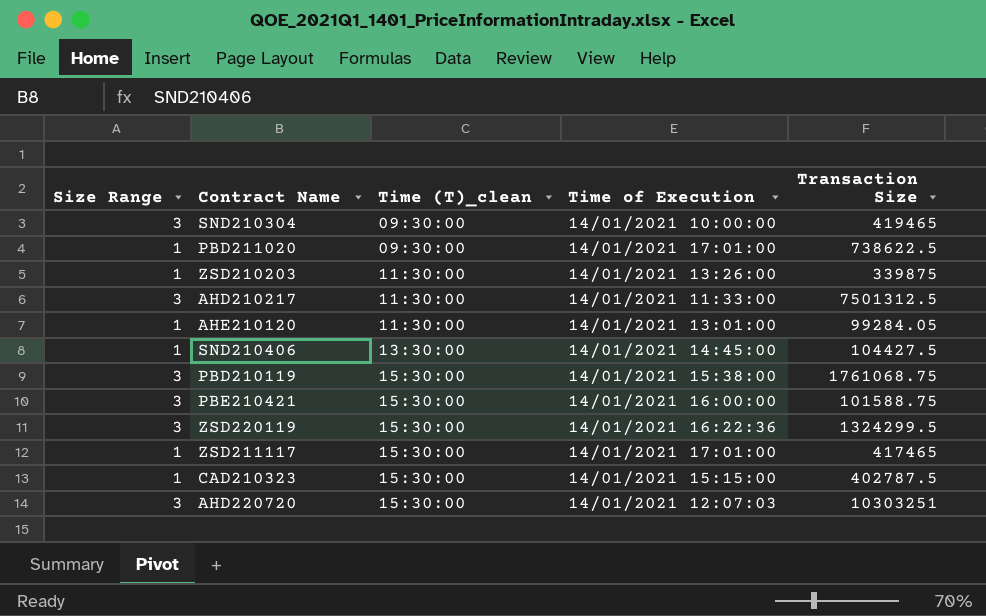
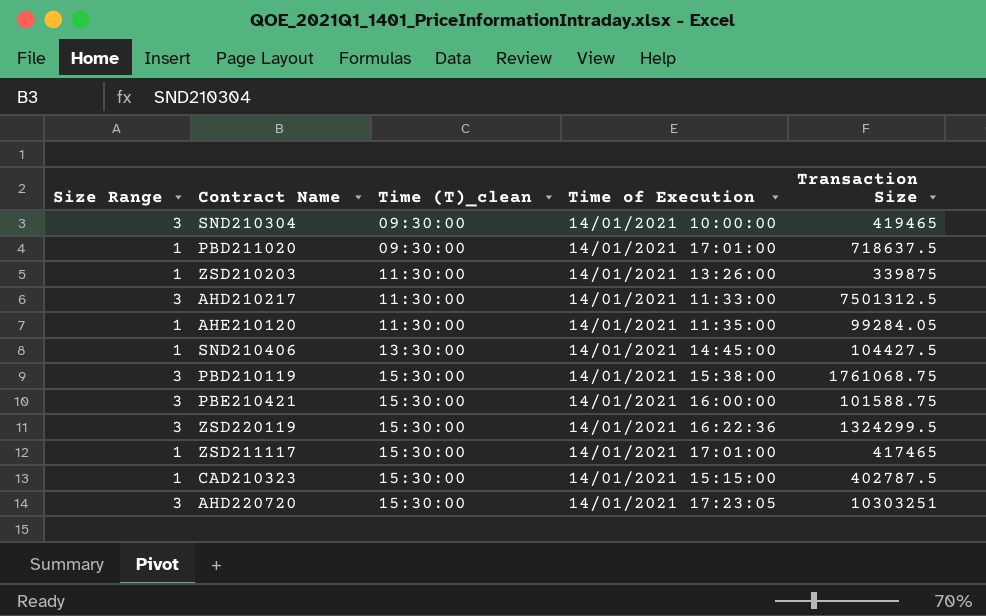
PBD211020 | Transaction Size: 738622.5 -> 718637.5
AHE210120 | Time of Execution: 14/01/2021 13:01:00 -> 14/01/2021 11:35:00
AHD220720 | Time of Execution: 14/01/2021 12:07:03 -> 14/01/2021 17:23:05

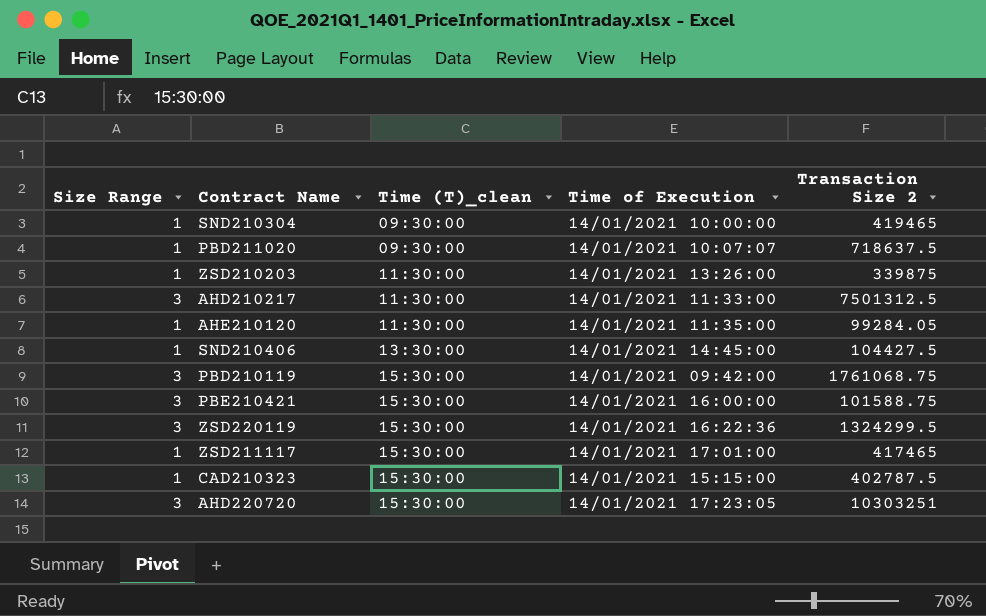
column name: Transaction Size -> Transaction Size 2
SND210304 | Size Range: 3 -> 1
PBD211020 | Time of Execution: 14/01/2021 17:01:00 -> 14/01/2021 10:07:07
PBD210119 | Time of Execution: 14/01/2021 15:38:00 -> 14/01/2021 09:42:00

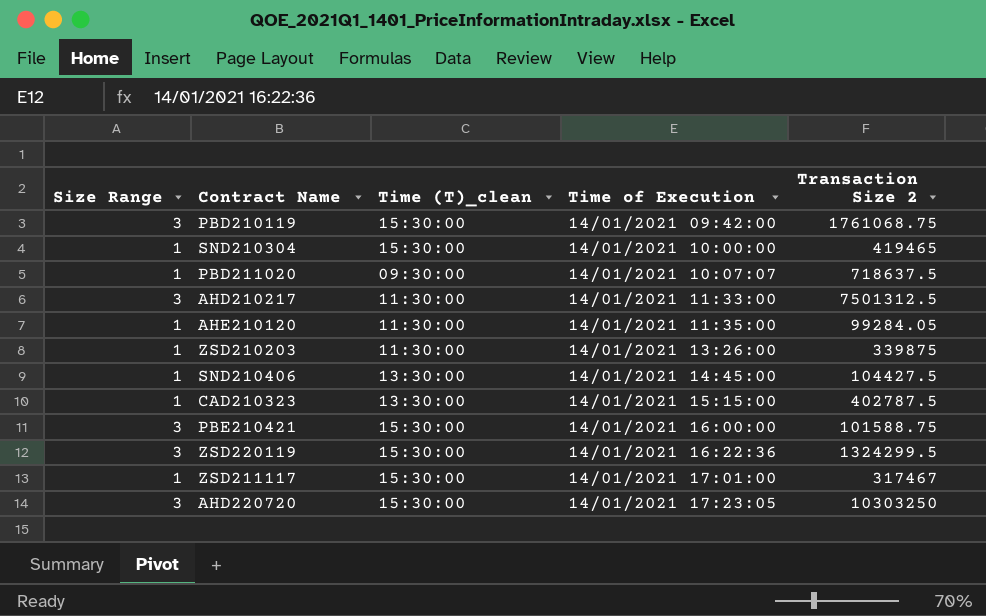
row order: Time (T)_clean ascending -> Time of Execution ascending
SND210304 | Time (T)_clean: 09:30:00 -> 15:30:00
CAD210323 | Time (T)_clean: 15:30:00 -> 13:30:00
ZSD211117 | Transaction Size 2: 417465 -> 317467
AHD220720 | Transaction Size 2: 10303251 -> 10303250

